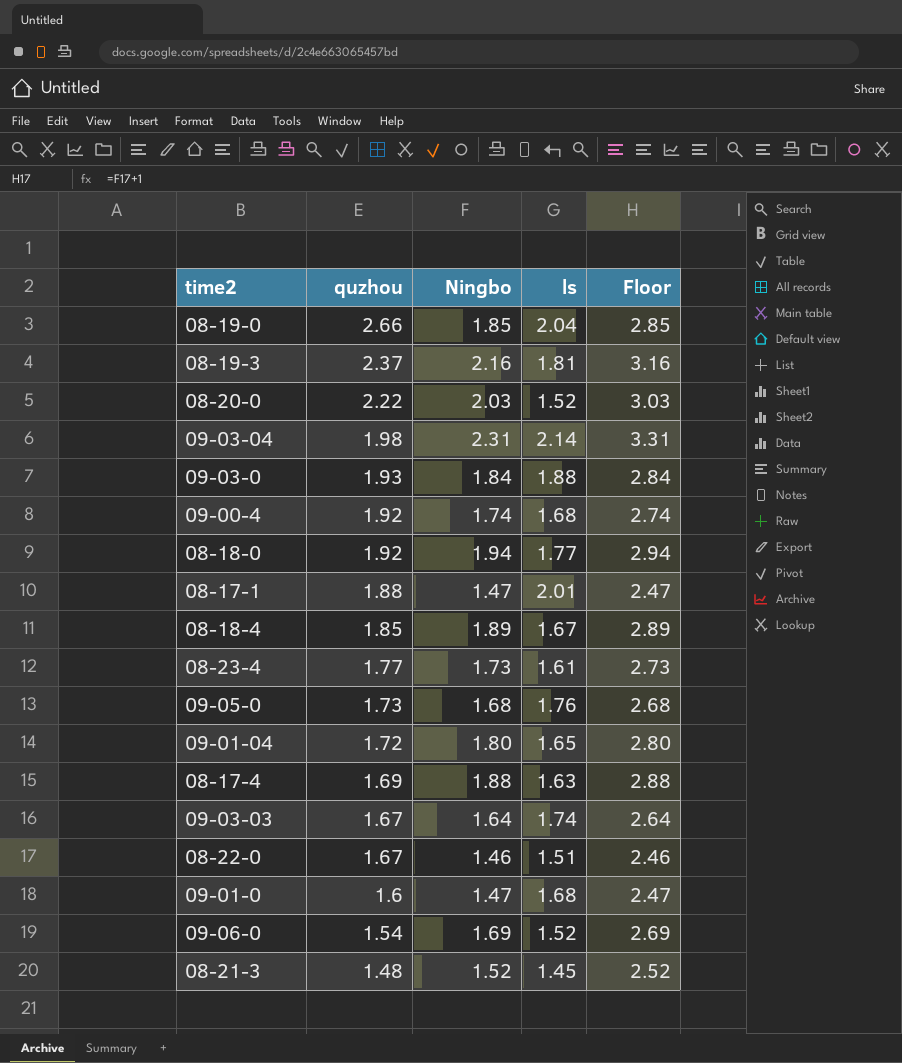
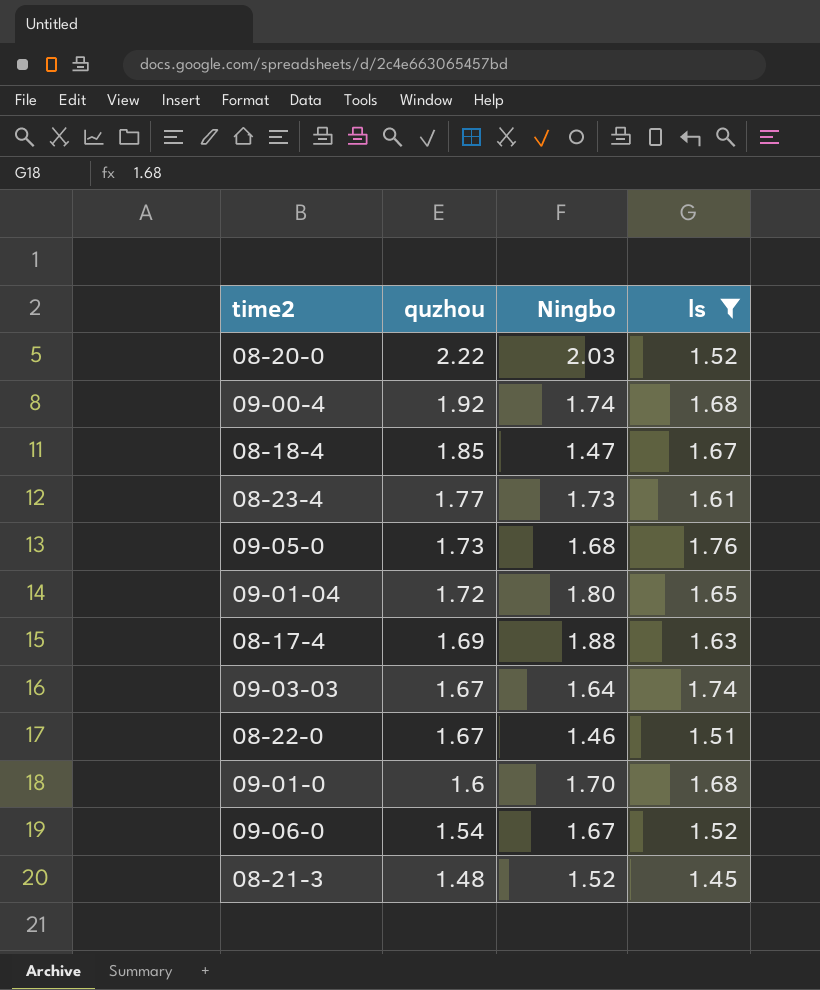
filter: none -> ls <= 1.76
column Floor | formula: [Ningbo] + 1 -> none
08-18-4 | Ningbo: 1.89 -> 1.47
09-01-0 | Ningbo: 1.47 -> 1.70
09-06-0 | Ningbo: 1.69 -> 1.67

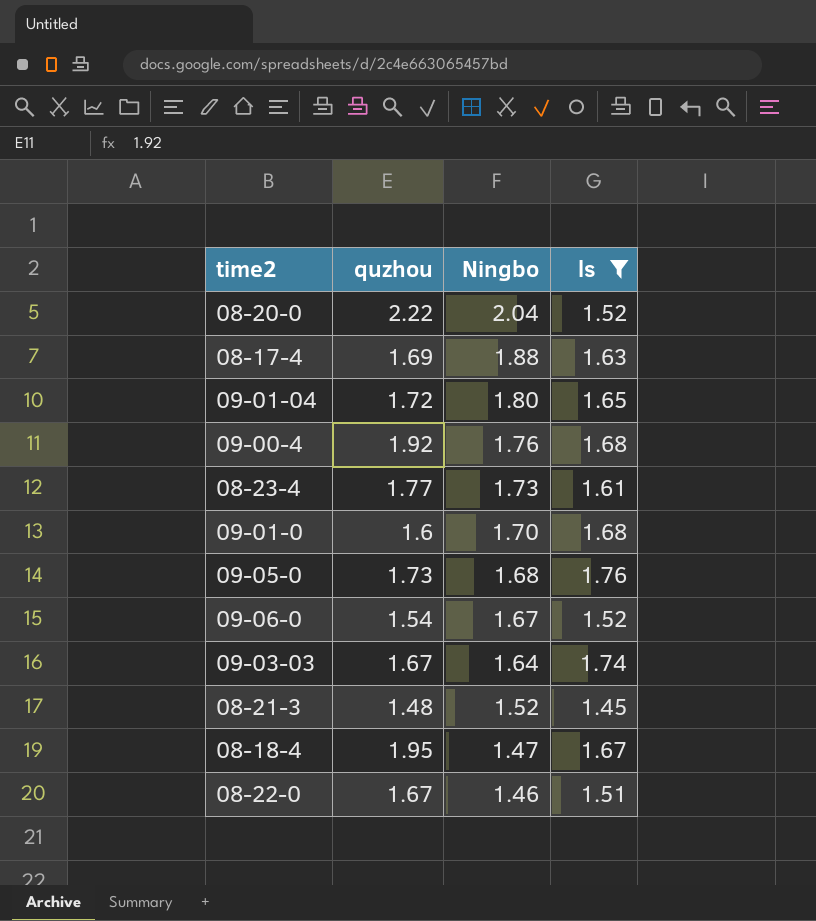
row order: quzhou descending -> Ningbo descending
08-20-0 | Ningbo: 2.03 -> 2.04
09-00-4 | Ningbo: 1.74 -> 1.76
08-18-4 | quzhou: 1.85 -> 1.95

